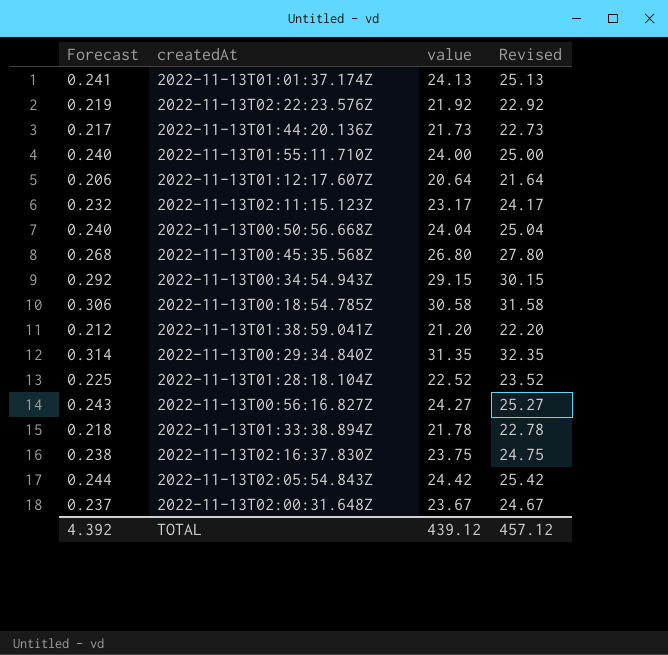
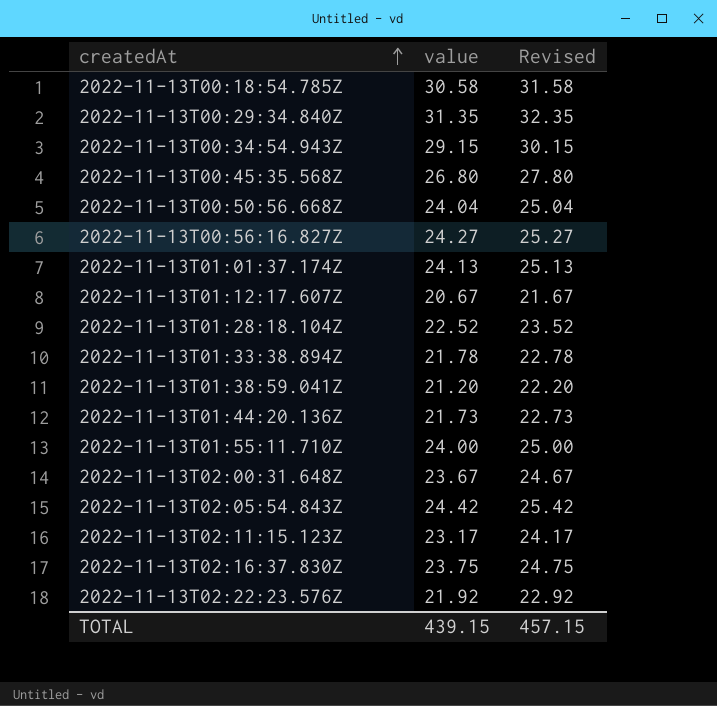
row order: none -> createdAt ascending
column Forecast | formula: [value] * 0.01 -> none
2022-11-13T01:12:17.607Z | value: 20.64 -> 20.67
2022-11-13T01:12:17.607Z | Revised: 21.64 -> 21.67
TOTAL | value: 439.12 -> 439.15
TOTAL | Revised: 457.12 -> 457.15

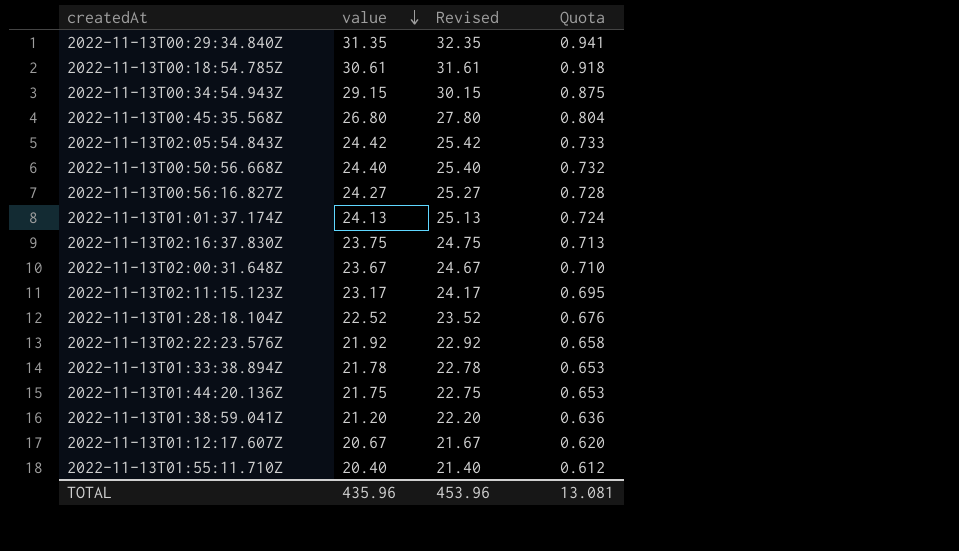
row order: createdAt ascending -> value descending
column Quota | formula: none -> [value] * 0.03
2022-11-13T00:18:54.785Z | value: 30.58 -> 30.61
2022-11-13T00:18:54.785Z | Revised: 31.58 -> 31.61
2022-11-13T00:50:56.668Z | value: 24.04 -> 24.40
2022-11-13T00:50:56.668Z | Revised: 25.04 -> 25.40
2022-11-13T01:44:20.136Z | value: 21.73 -> 21.75
2022-11-13T01:44:20.136Z | Revised: 22.73 -> 22.75
2022-11-13T01:55:11.710Z | value: 24.00 -> 20.40
2022-11-13T01:55:11.710Z | Revised: 25.00 -> 21.40
TOTAL | value: 439.15 -> 435.96
TOTAL | Revised: 457.15 -> 453.96

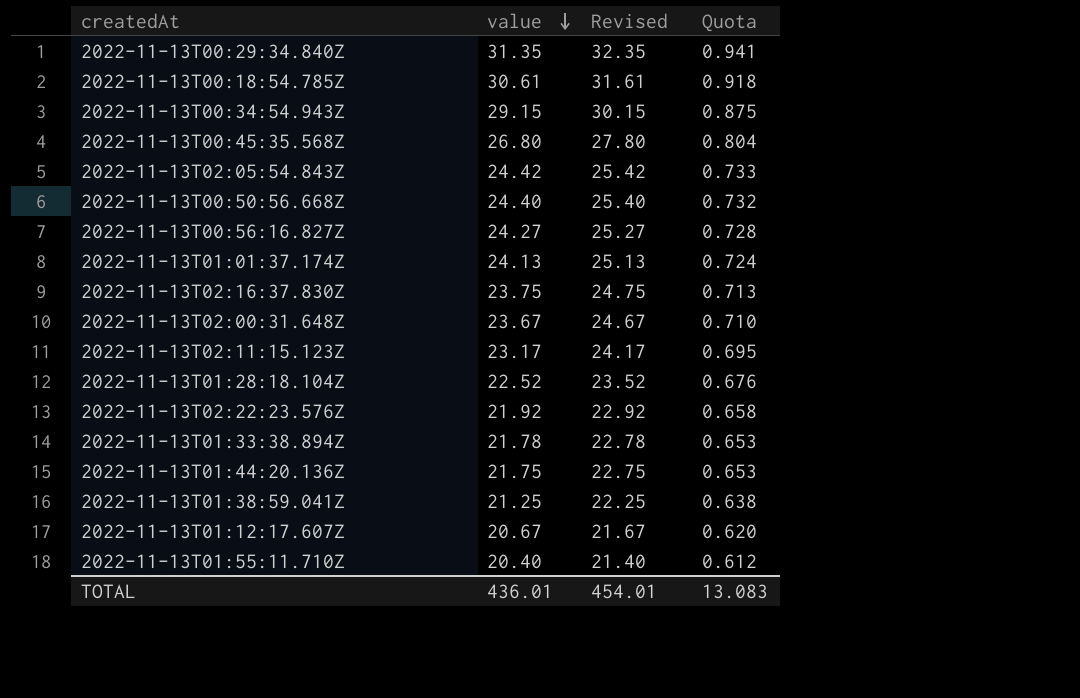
2022-11-13T01:38:59.041Z | value: 21.20 -> 21.25
2022-11-13T01:38:59.041Z | Revised: 22.20 -> 22.25
2022-11-13T01:38:59.041Z | Quota: 0.636 -> 0.638
TOTAL | value: 435.96 -> 436.01
TOTAL | Revised: 453.96 -> 454.01
TOTAL | Quota: 13.081 -> 13.083

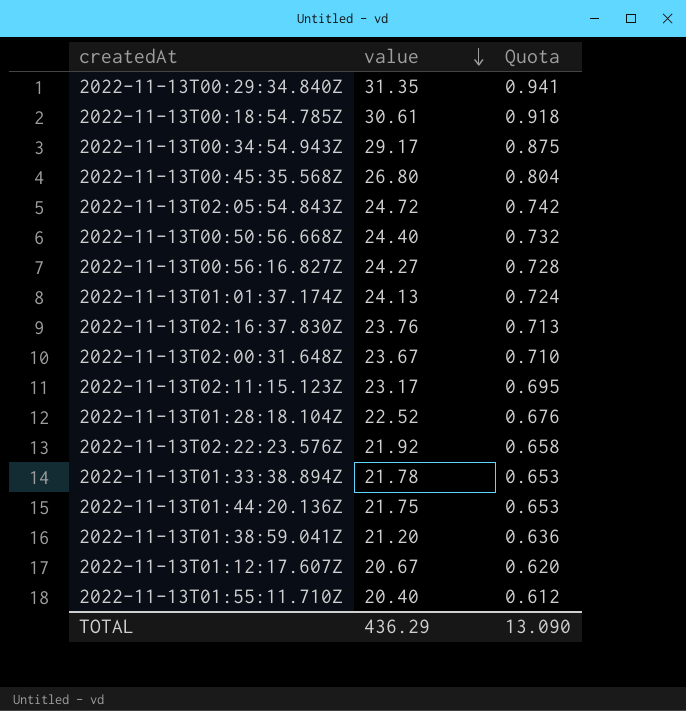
column Revised | formula: [value] + 1 -> none
2022-11-13T00:34:54.943Z | value: 29.15 -> 29.17
2022-11-13T02:05:54.843Z | value: 24.42 -> 24.72
2022-11-13T02:05:54.843Z | Quota: 0.733 -> 0.742
2022-11-13T02:16:37.830Z | value: 23.75 -> 23.76
2022-11-13T01:38:59.041Z | value: 21.25 -> 21.20
2022-11-13T01:38:59.041Z | Quota: 0.638 -> 0.636
TOTAL | value: 436.01 -> 436.29
TOTAL | Quota: 13.083 -> 13.090

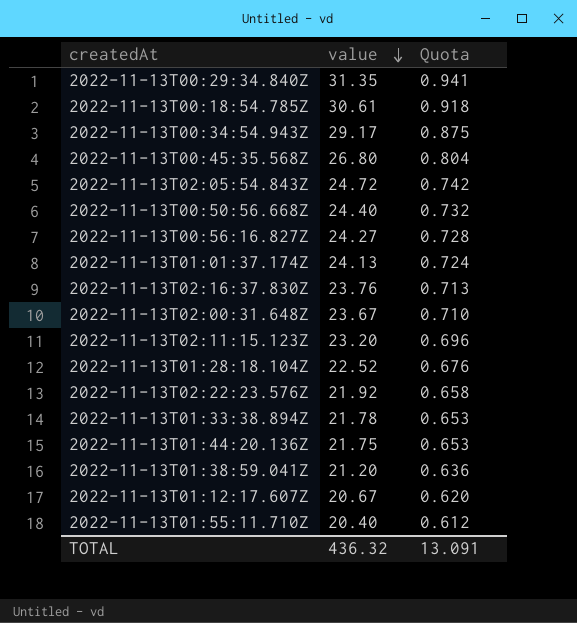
2022-11-13T02:11:15.123Z | value: 23.17 -> 23.20
2022-11-13T02:11:15.123Z | Quota: 0.695 -> 0.696
TOTAL | value: 436.29 -> 436.32
TOTAL | Quota: 13.090 -> 13.091

